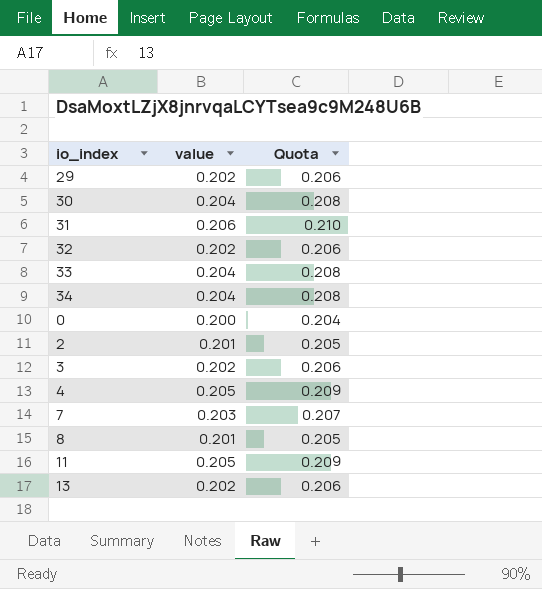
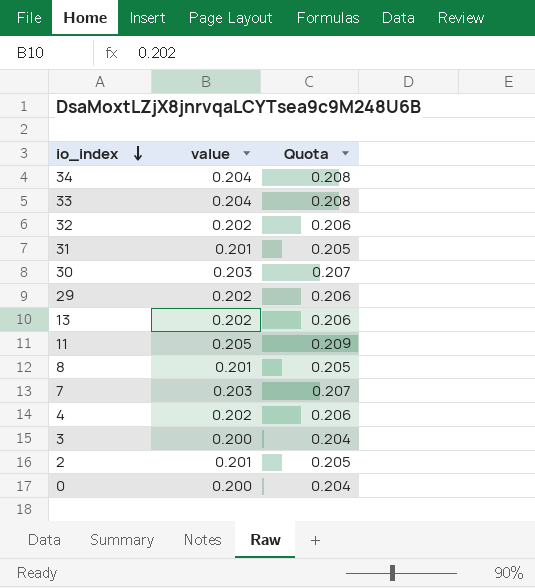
row order: none -> io_index descending
31 | value: 0.206 -> 0.201
31 | Quota: 0.210 -> 0.205
30 | value: 0.204 -> 0.203
30 | Quota: 0.208 -> 0.207
4 | value: 0.205 -> 0.202
4 | Quota: 0.209 -> 0.206
3 | value: 0.202 -> 0.200
3 | Quota: 0.206 -> 0.204

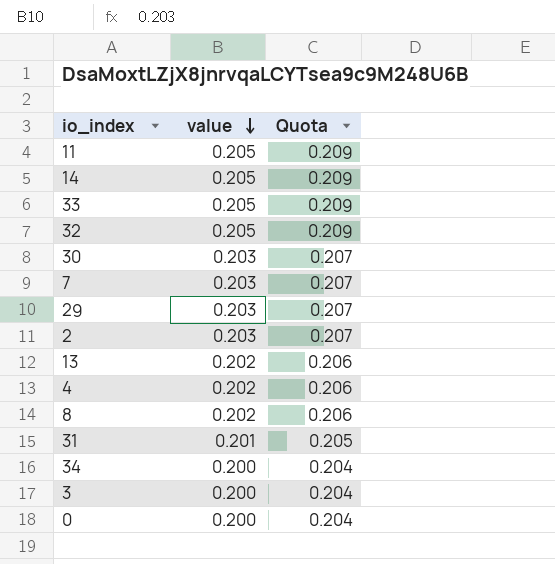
row order: io_index descending -> value descending
row 14: none -> 0.205 | 0.209
33 | value: 0.204 -> 0.205
33 | Quota: 0.208 -> 0.209
32 | value: 0.202 -> 0.205
32 | Quota: 0.206 -> 0.209
29 | value: 0.202 -> 0.203
29 | Quota: 0.206 -> 0.207
2 | value: 0.201 -> 0.203
2 | Quota: 0.205 -> 0.207
8 | value: 0.201 -> 0.202
8 | Quota: 0.205 -> 0.206
34 | value: 0.204 -> 0.200
34 | Quota: 0.208 -> 0.204

